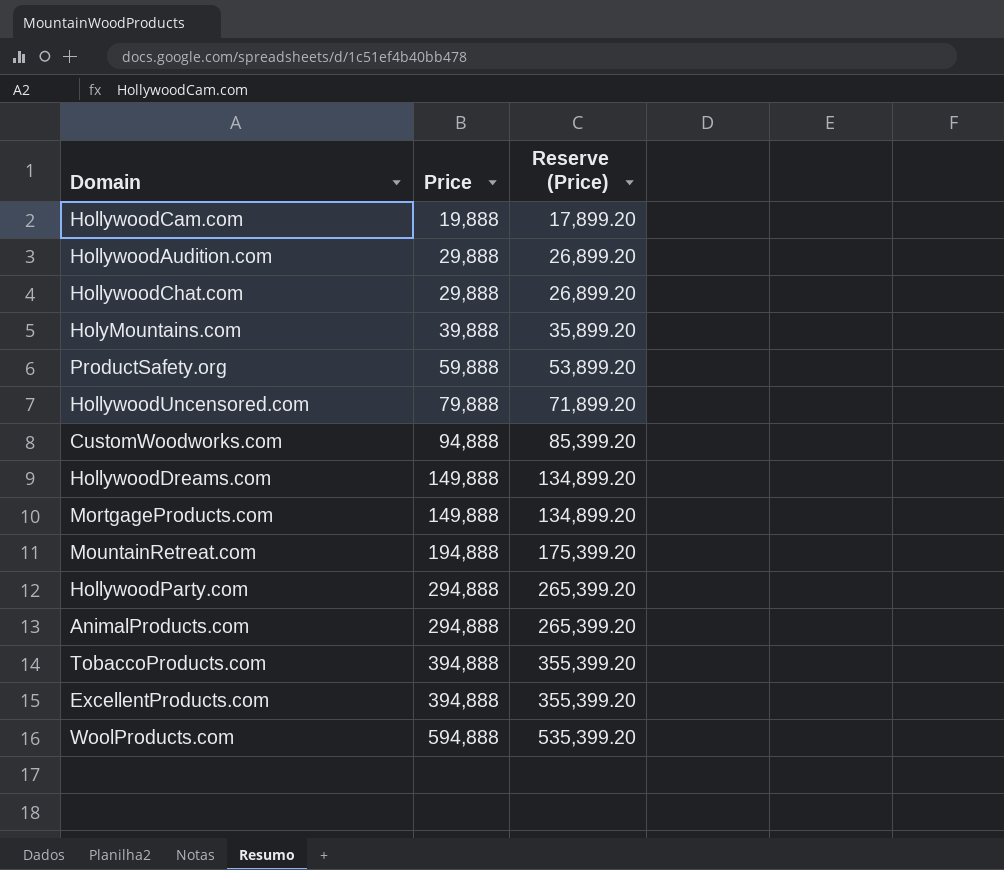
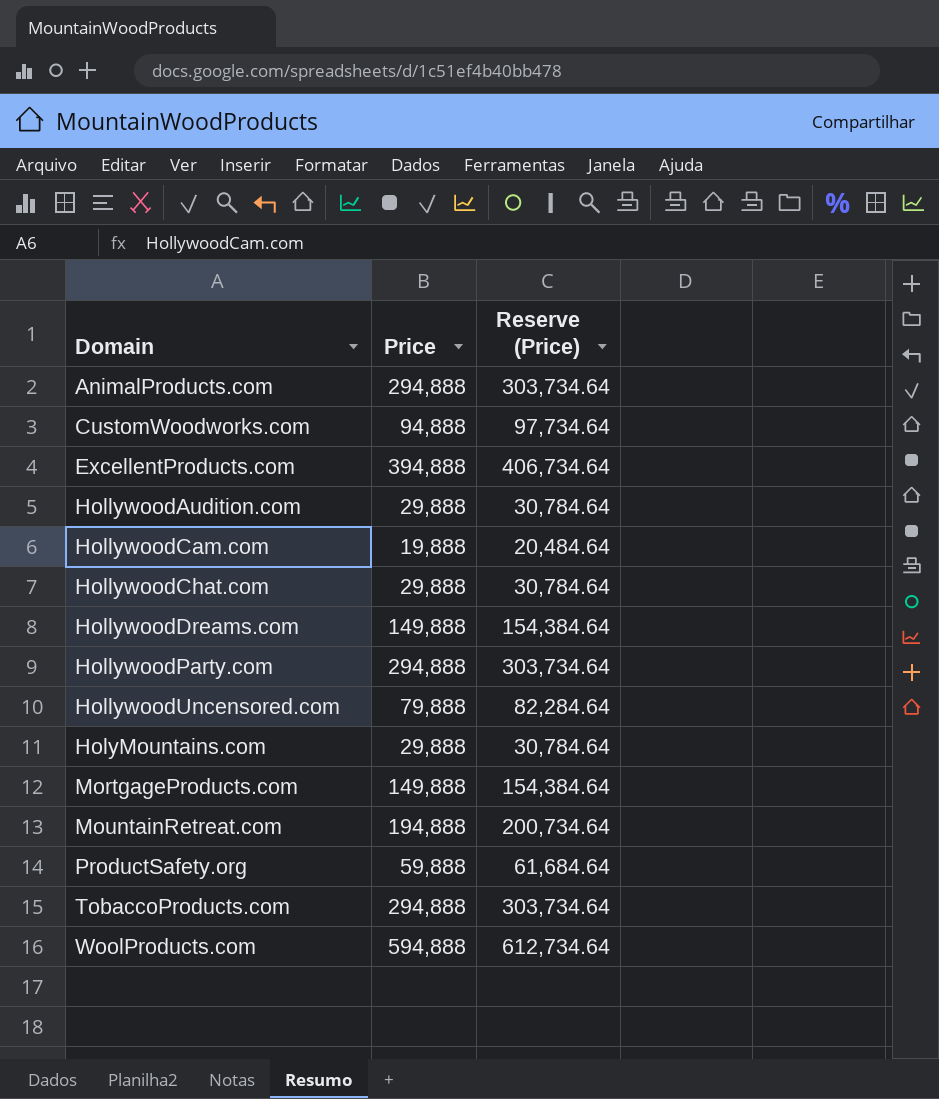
row order: Price ascending -> Domain ascending
column Reserve (Price) | formula: [Price] * 0.9 -> [Price] * 1.03
HolyMountains.com | Price: 39,888 -> 29,888
TobaccoProducts.com | Price: 394,888 -> 294,888

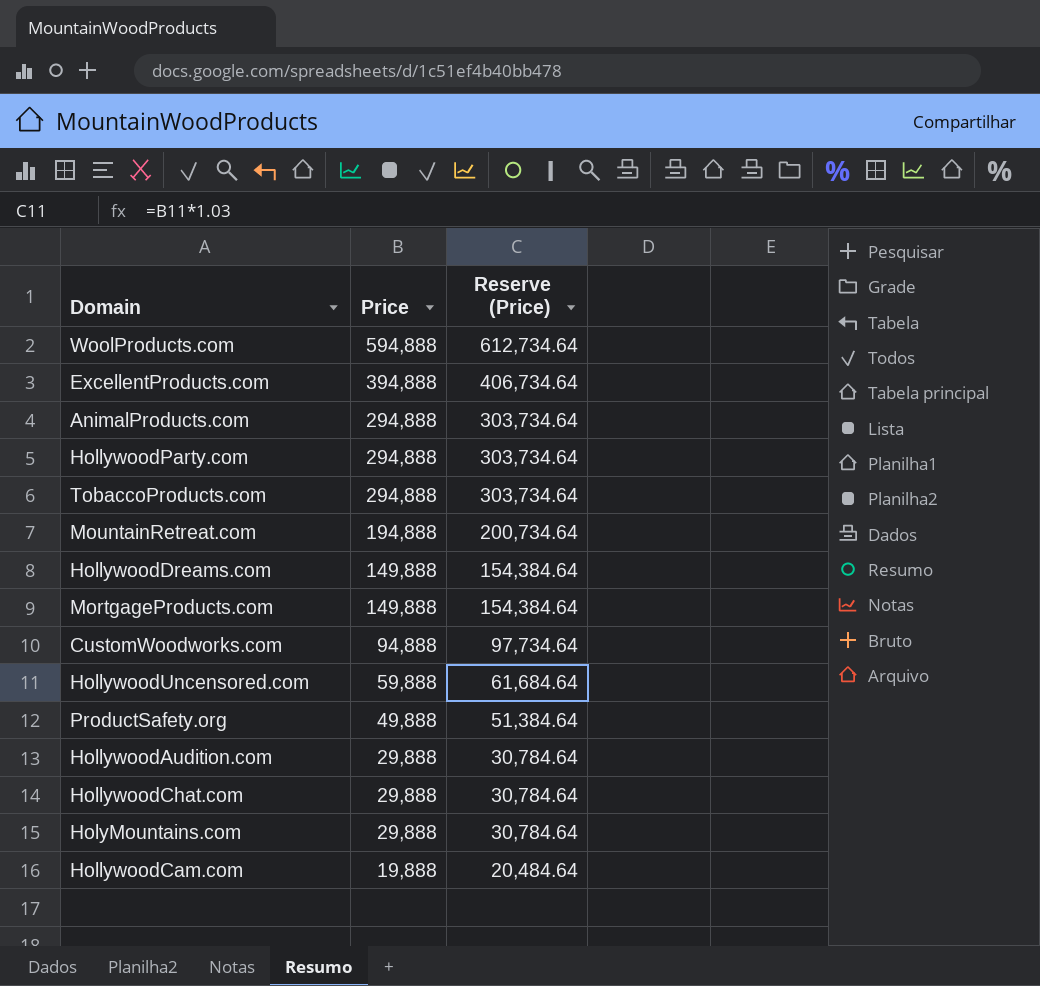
row order: Domain ascending -> Price descending
HollywoodUncensored.com | Price: 79,888 -> 59,888
HollywoodUncensored.com | Reserve (Price): 82,284.64 -> 61,684.64
ProductSafety.org | Price: 59,888 -> 49,888
ProductSafety.org | Reserve (Price): 61,684.64 -> 51,384.64

